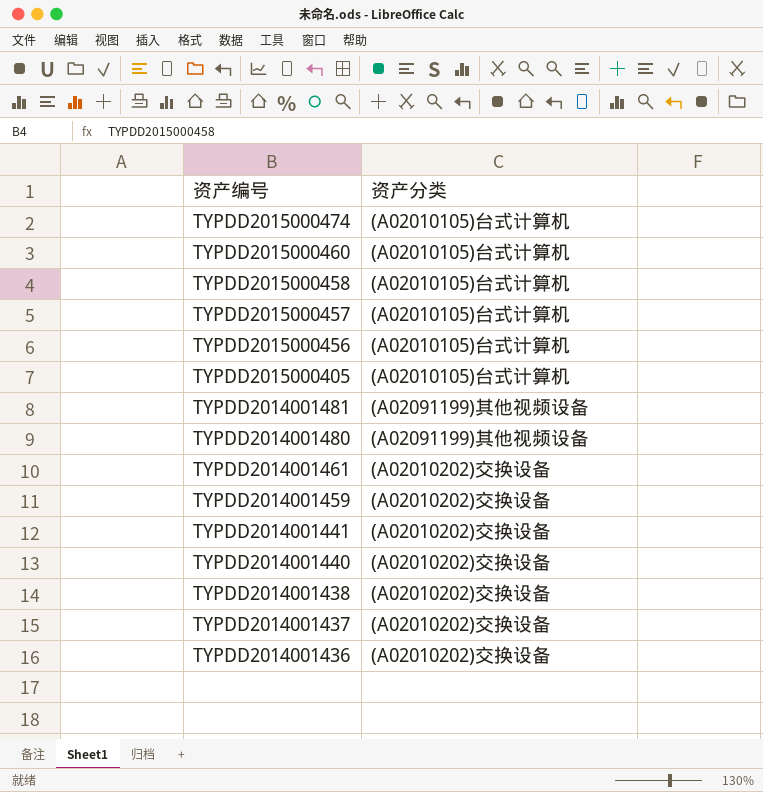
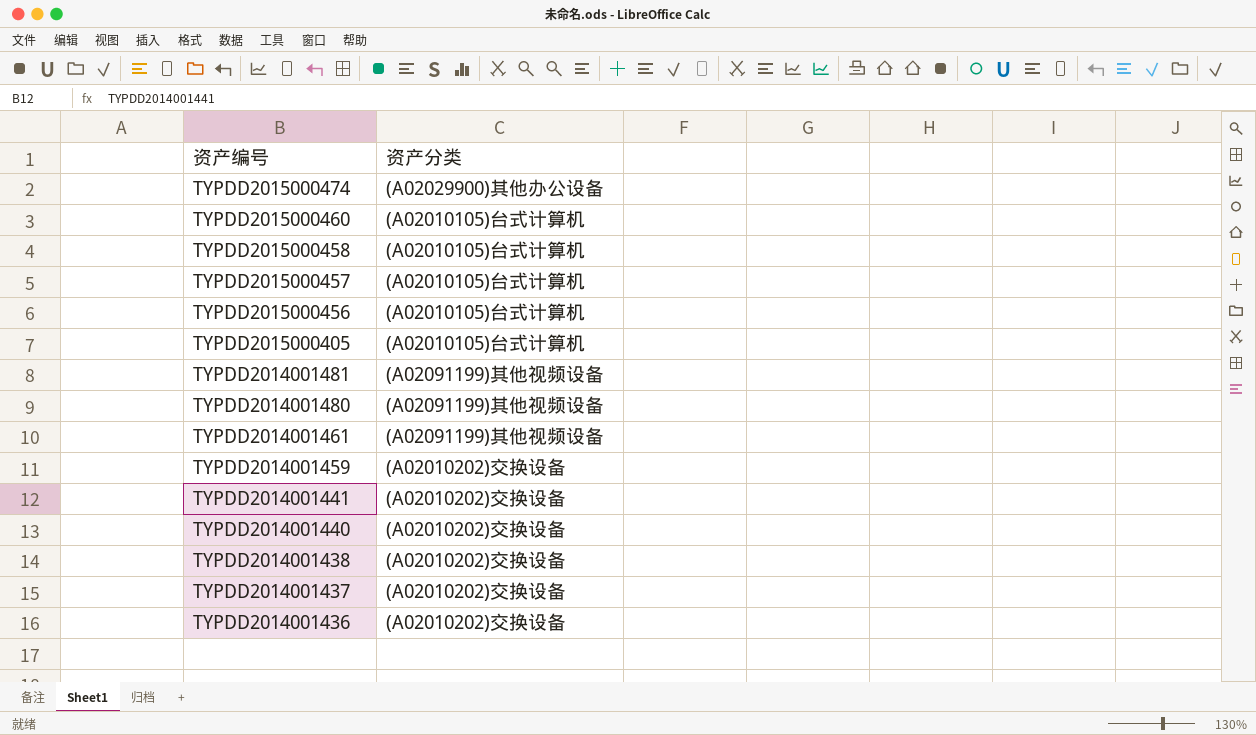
TYPDD2015000474 | 资产分类: (A02010105)台式计算机 -> (A02029900)其他办公设备
TYPDD2014001461 | 资产分类: (A02010202)交换设备 -> (A02091199)其他视频设备

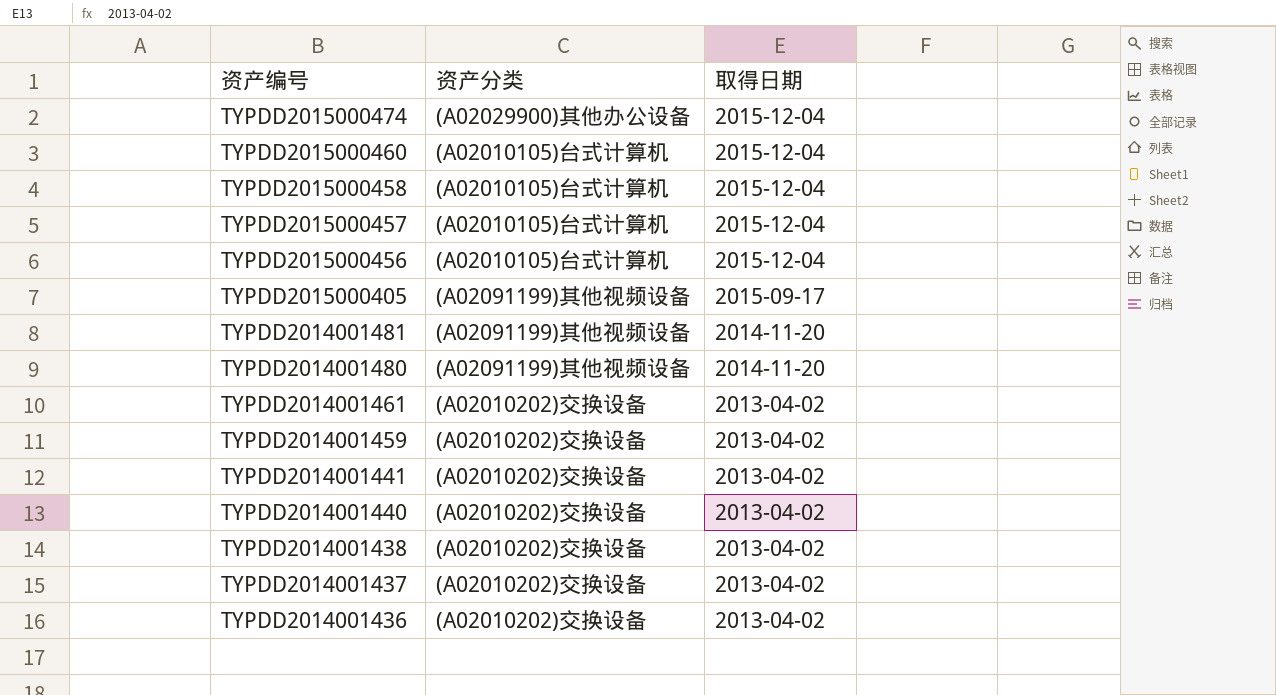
column 取得日期 | position: none -> 3
TYPDD2015000405 | 资产分类: (A02010105)台式计算机 -> (A02091199)其他视频设备
TYPDD2014001461 | 资产分类: (A02091199)其他视频设备 -> (A02010202)交换设备

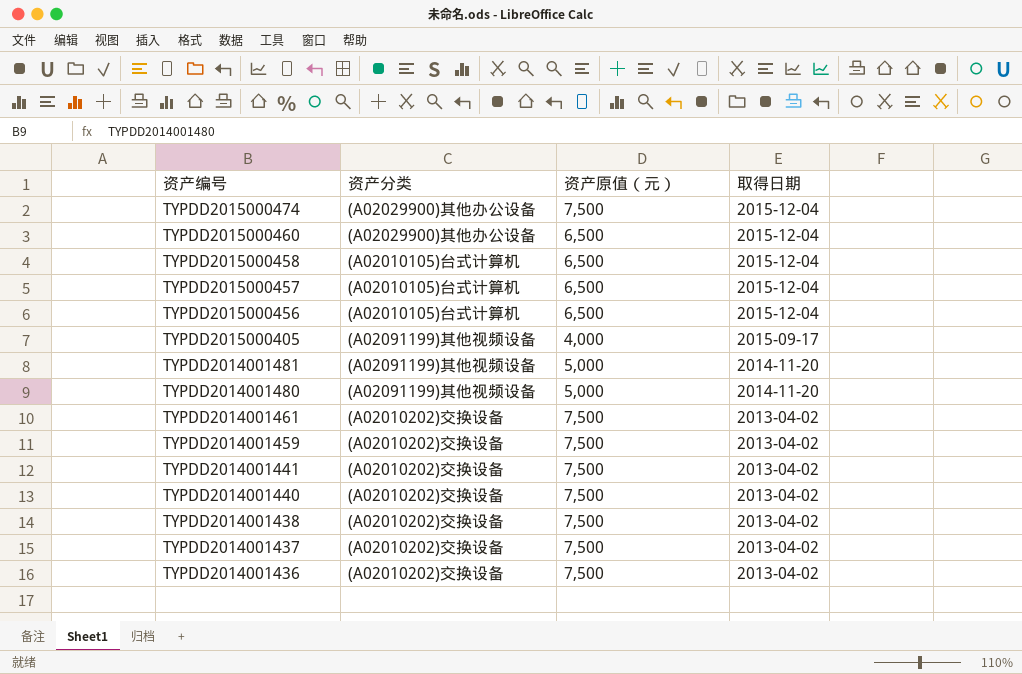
column 资产原值（元） | position: none -> 3
TYPDD2015000460 | 资产分类: (A02010105)台式计算机 -> (A02029900)其他办公设备

